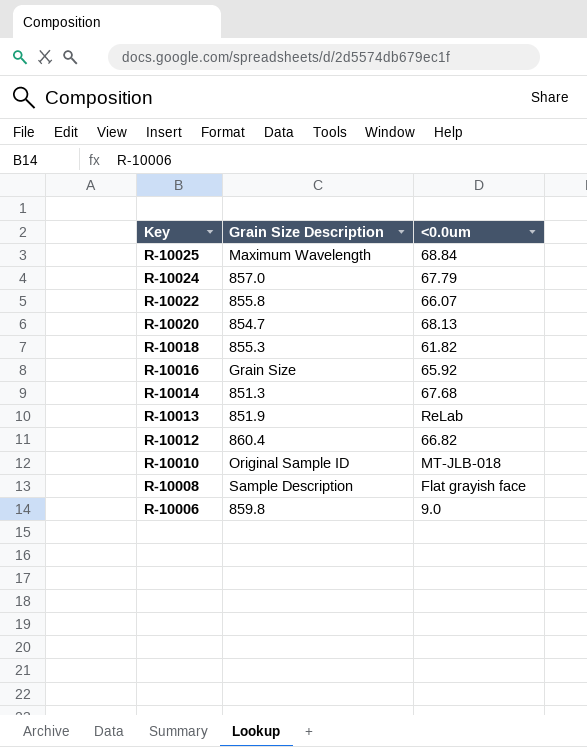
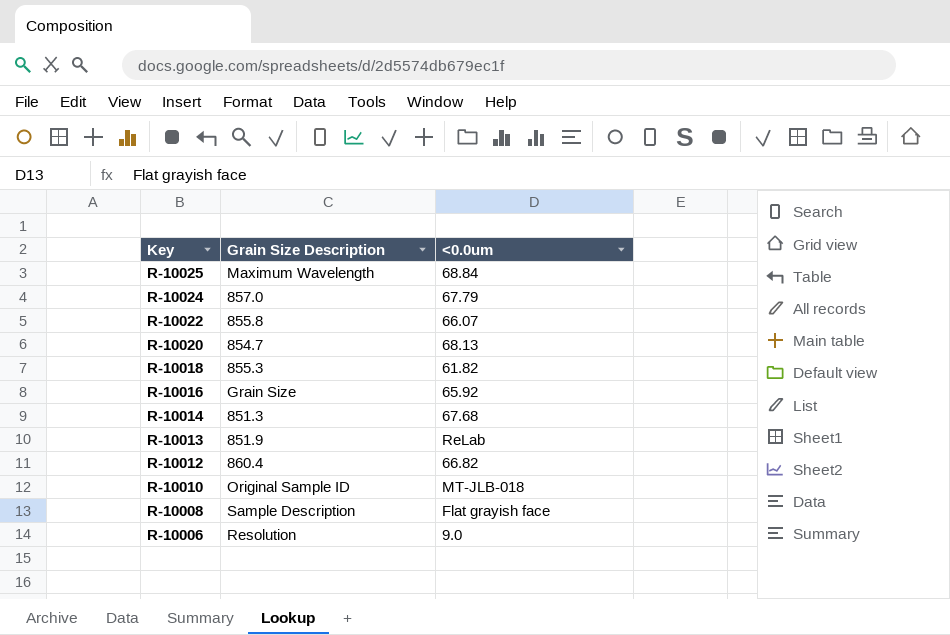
R-10006 | Grain Size Description: 859.8 -> Resolution

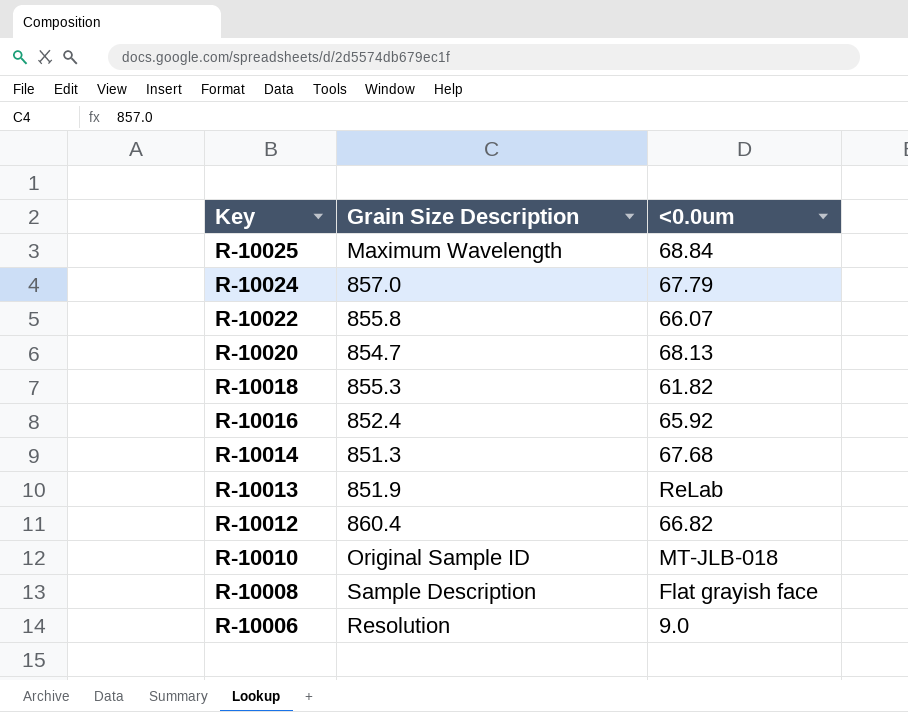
R-10016 | Grain Size Description: Grain Size -> 852.4

